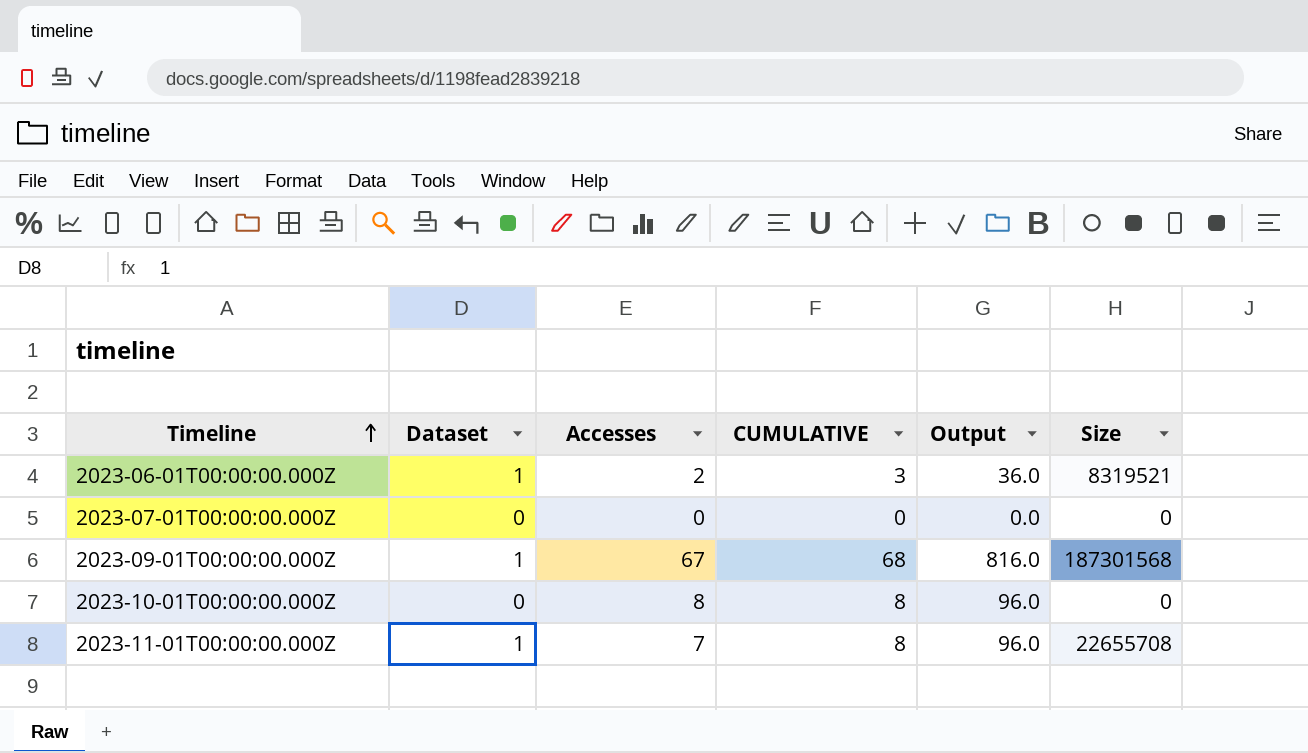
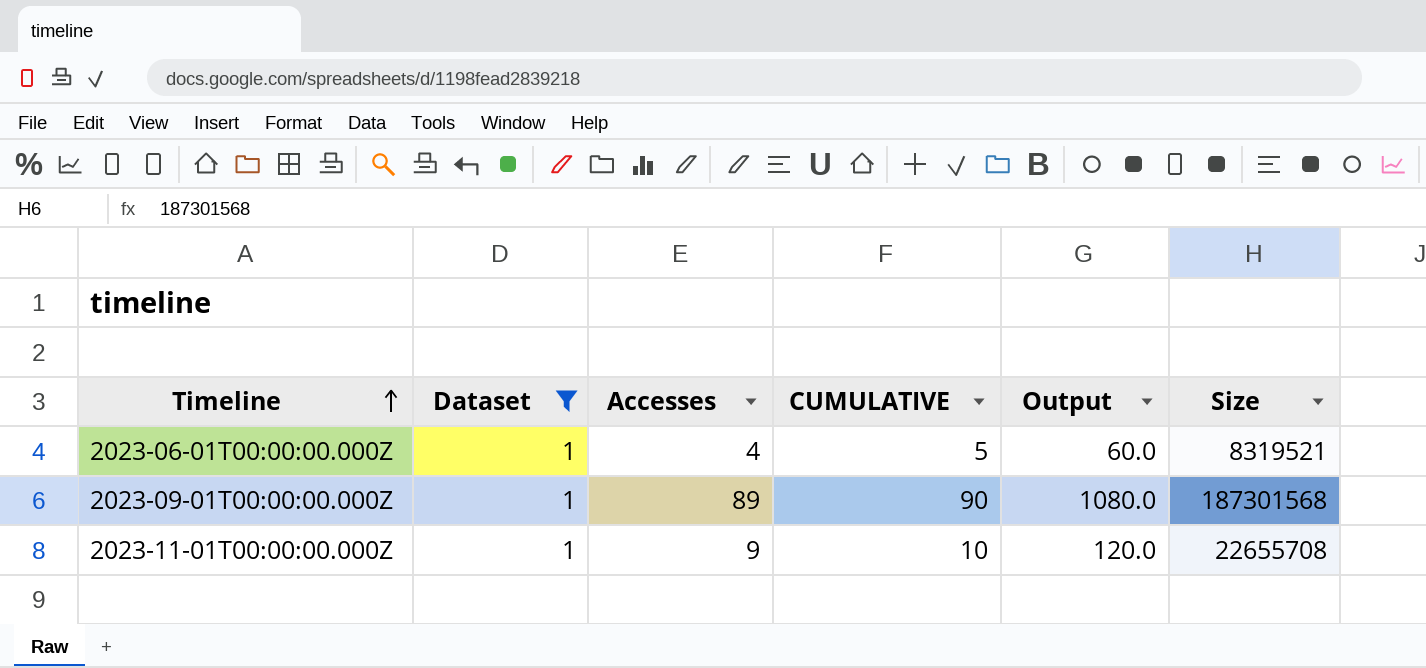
filter: none -> Dataset = 1
2023-06-01T00:00:00.000Z | Accesses: 2 -> 4
2023-06-01T00:00:00.000Z | CUMULATIVE: 3 -> 5
2023-06-01T00:00:00.000Z | Output: 36.0 -> 60.0
2023-09-01T00:00:00.000Z | Accesses: 67 -> 89
2023-09-01T00:00:00.000Z | CUMULATIVE: 68 -> 90
2023-09-01T00:00:00.000Z | Output: 816.0 -> 1080.0
2023-11-01T00:00:00.000Z | Accesses: 7 -> 9
2023-11-01T00:00:00.000Z | CUMULATIVE: 8 -> 10
2023-11-01T00:00:00.000Z | Output: 96.0 -> 120.0

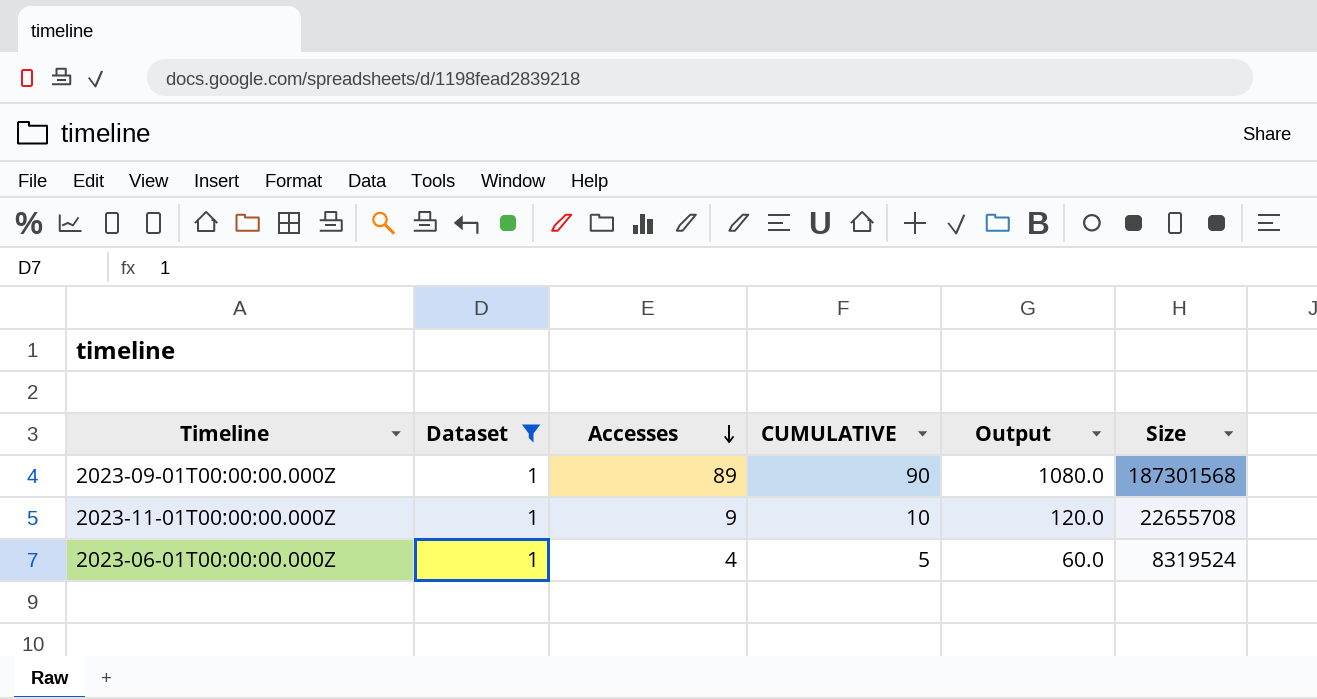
row order: Timeline ascending -> Accesses descending
2023-06-01T00:00:00.000Z | Size: 8319521 -> 8319524

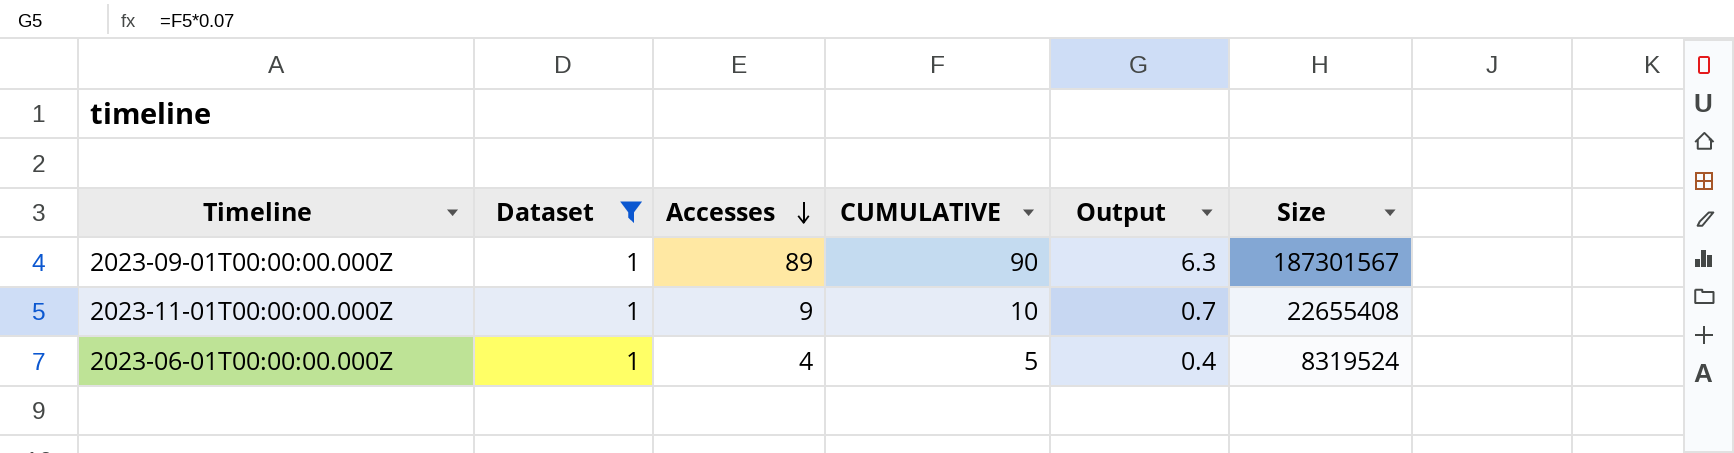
column Output | formula: [CUMULATIVE] * 12 -> [CUMULATIVE] * 0.07
2023-09-01T00:00:00.000Z | Size: 187301568 -> 187301567
2023-11-01T00:00:00.000Z | Size: 22655708 -> 22655408

